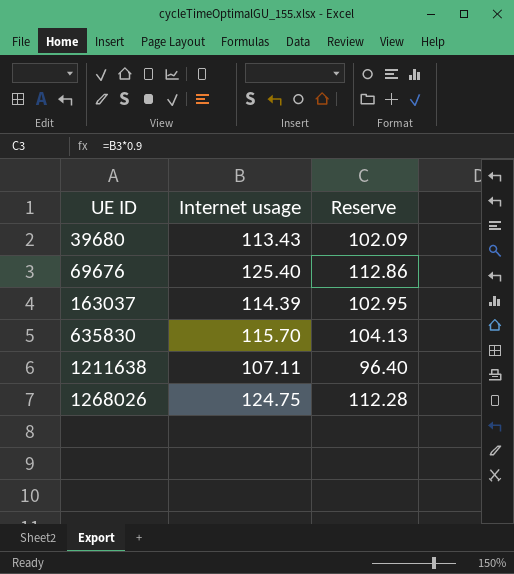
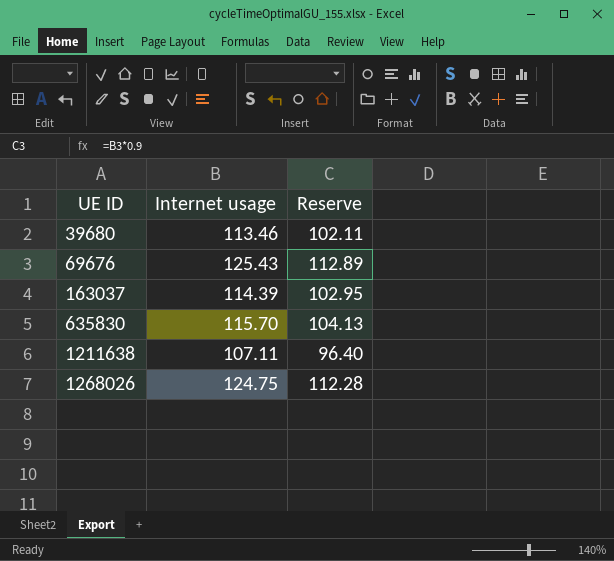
39680 | Internet usage: 113.43 -> 113.46
39680 | Reserve: 102.09 -> 102.11
69676 | Internet usage: 125.40 -> 125.43
69676 | Reserve: 112.86 -> 112.89

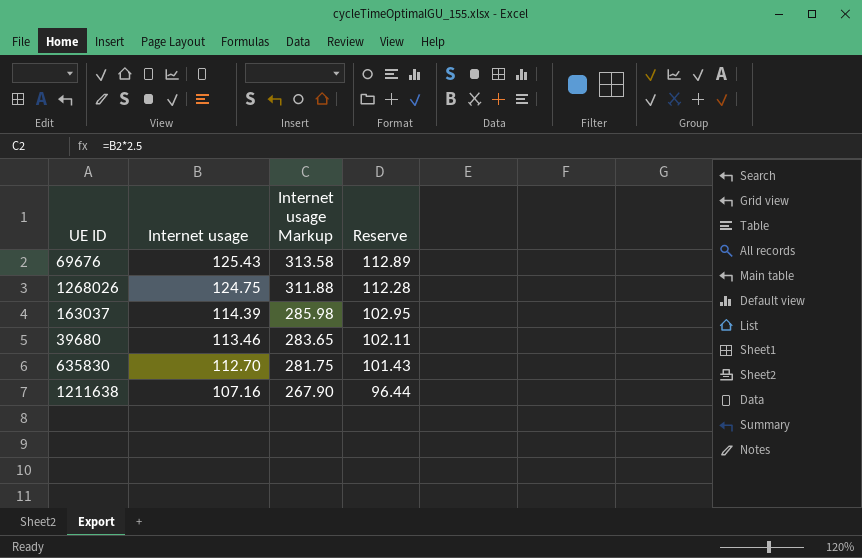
row order: UE ID ascending -> Internet usage descending
column Internet usage Markup | formula: none -> [Internet usage] * 2.5
635830 | Internet usage: 115.70 -> 112.70
635830 | Reserve: 104.13 -> 101.43
1211638 | Internet usage: 107.11 -> 107.16
1211638 | Reserve: 96.40 -> 96.44

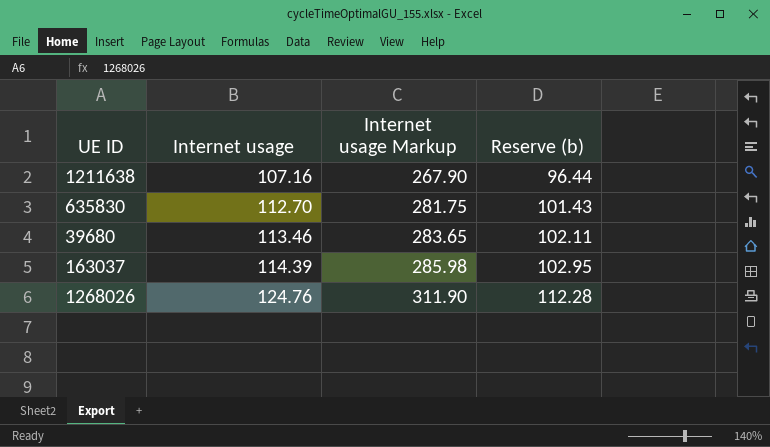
row order: Internet usage descending -> Internet usage ascending
column name: Reserve -> Reserve (b)
row 69676: 125.43 | 313.58 | 112.89 -> none
1268026 | Internet usage: 124.75 -> 124.76
1268026 | Internet usage Markup: 311.88 -> 311.90

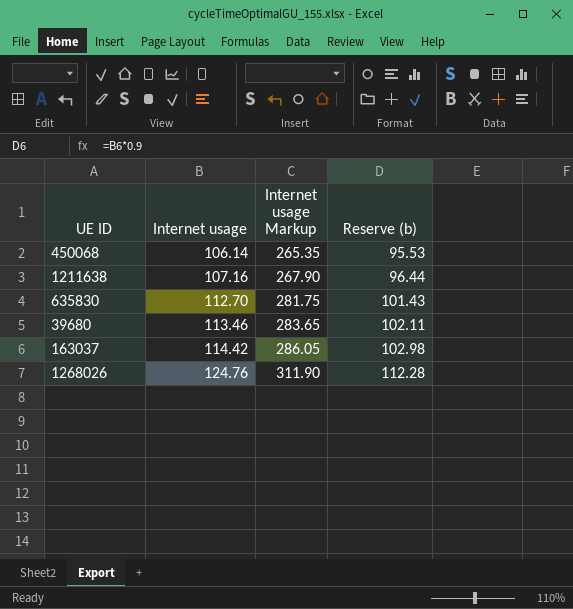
row 450068: none -> 106.14 | 265.35 | 95.53
163037 | Internet usage: 114.39 -> 114.42
163037 | Internet usage Markup: 285.98 -> 286.05
163037 | Reserve (b): 102.95 -> 102.98

